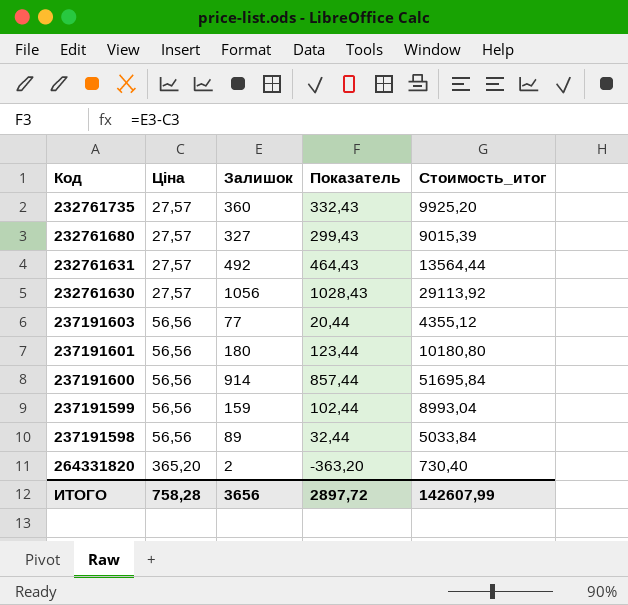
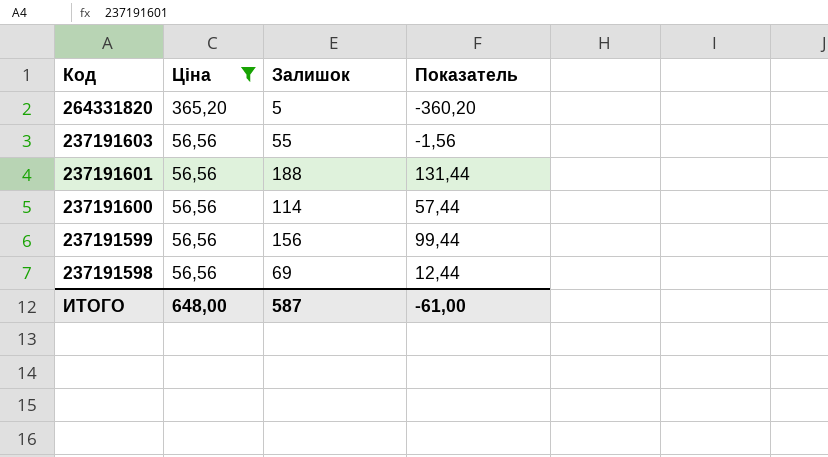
filter: none -> Ціна != 27,57
row order: Ціна ascending -> Код descending
column Стоимость_итог | formula: [Ціна] * [Залишок] -> none
264331820 | Залишок: 2 -> 5
264331820 | Показатель: -363,20 -> -360,20
237191603 | Залишок: 77 -> 55
237191603 | Показатель: 20,44 -> -1,56
237191601 | Залишок: 180 -> 188
237191601 | Показатель: 123,44 -> 131,44
237191600 | Залишок: 914 -> 114
237191600 | Показатель: 857,44 -> 57,44
237191599 | Залишок: 159 -> 156
237191599 | Показатель: 102,44 -> 99,44
237191598 | Залишок: 89 -> 69
237191598 | Показатель: 32,44 -> 12,44
ИТОГО | Ціна: 758,28 -> 648,00
ИТОГО | Залишок: 3656 -> 587
ИТОГО | Показатель: 2897,72 -> -61,00

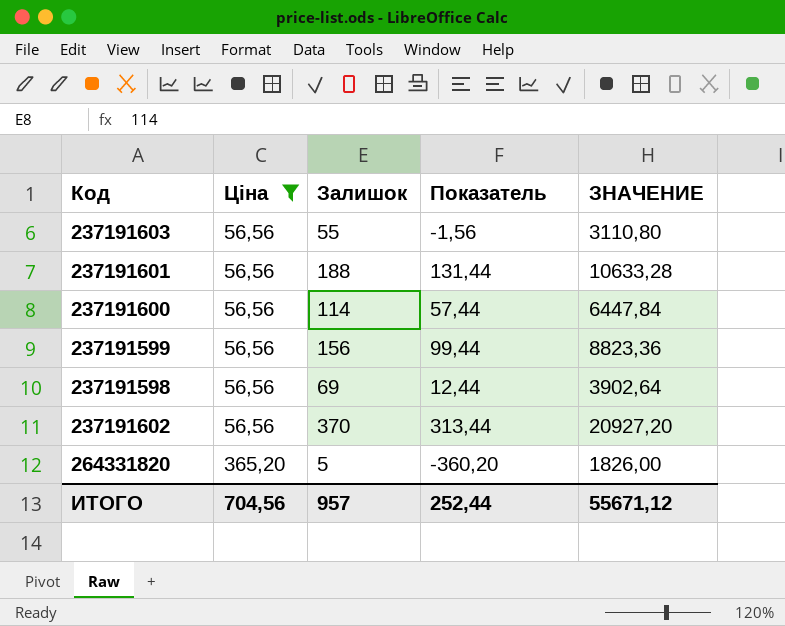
row order: Код descending -> Ціна ascending
column ЗНАЧЕНИЕ | formula: none -> [Ціна] * [Залишок]
row 237191602: none -> 56,56 | 370 | 313,44 | 20927,20
ИТОГО | Ціна: 648,00 -> 704,56
ИТОГО | Залишок: 587 -> 957
ИТОГО | Показатель: -61,00 -> 252,44

